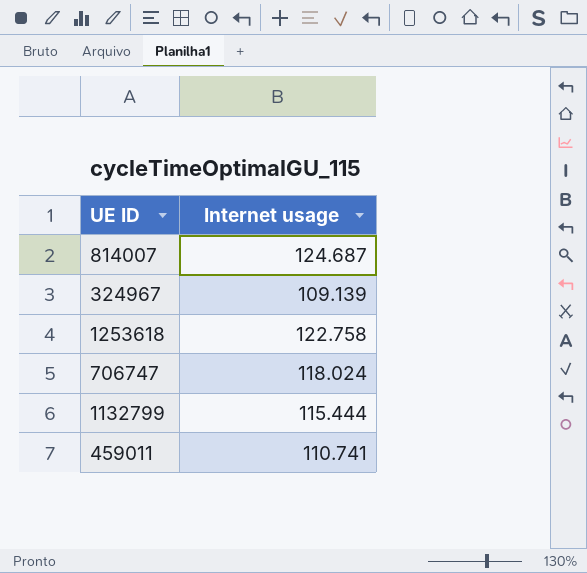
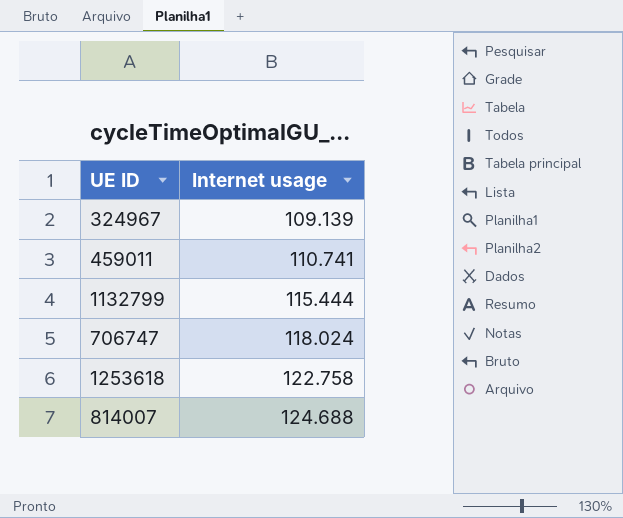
row order: none -> Internet usage ascending
814007 | Internet usage: 124.687 -> 124.688

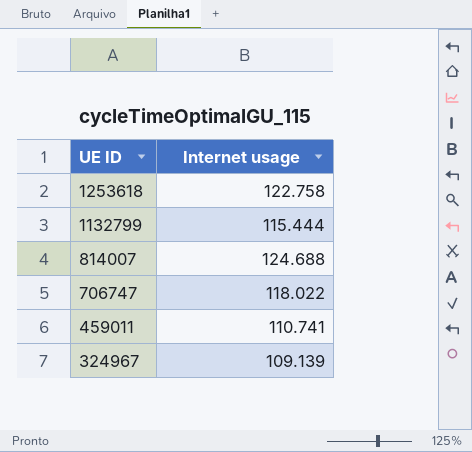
row order: Internet usage ascending -> UE ID descending
706747 | Internet usage: 118.024 -> 118.022

